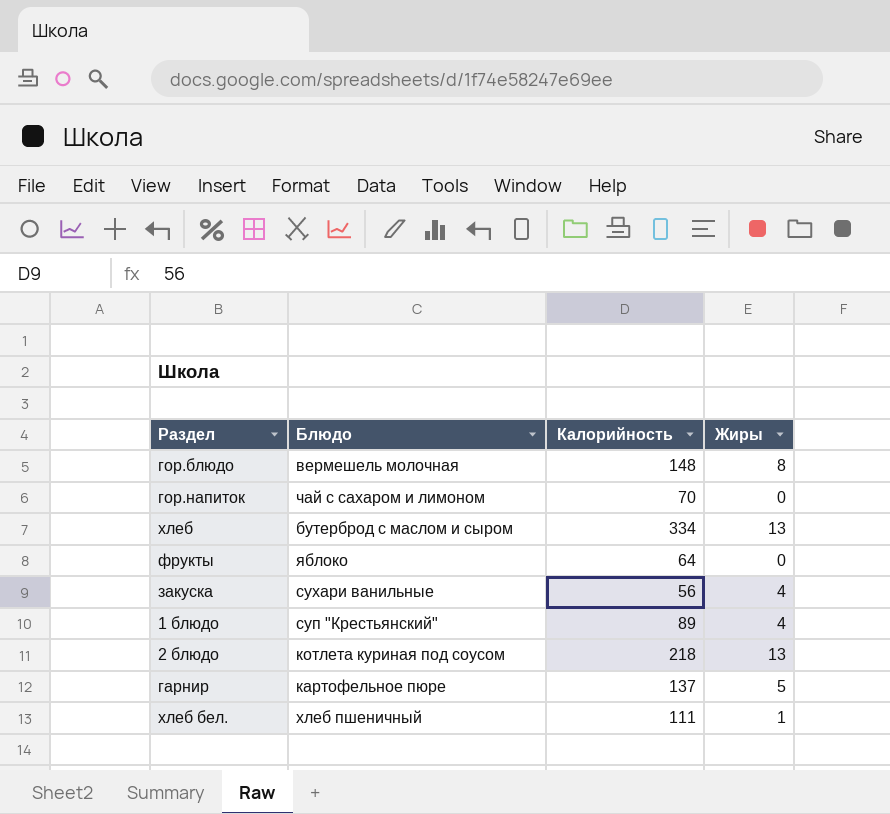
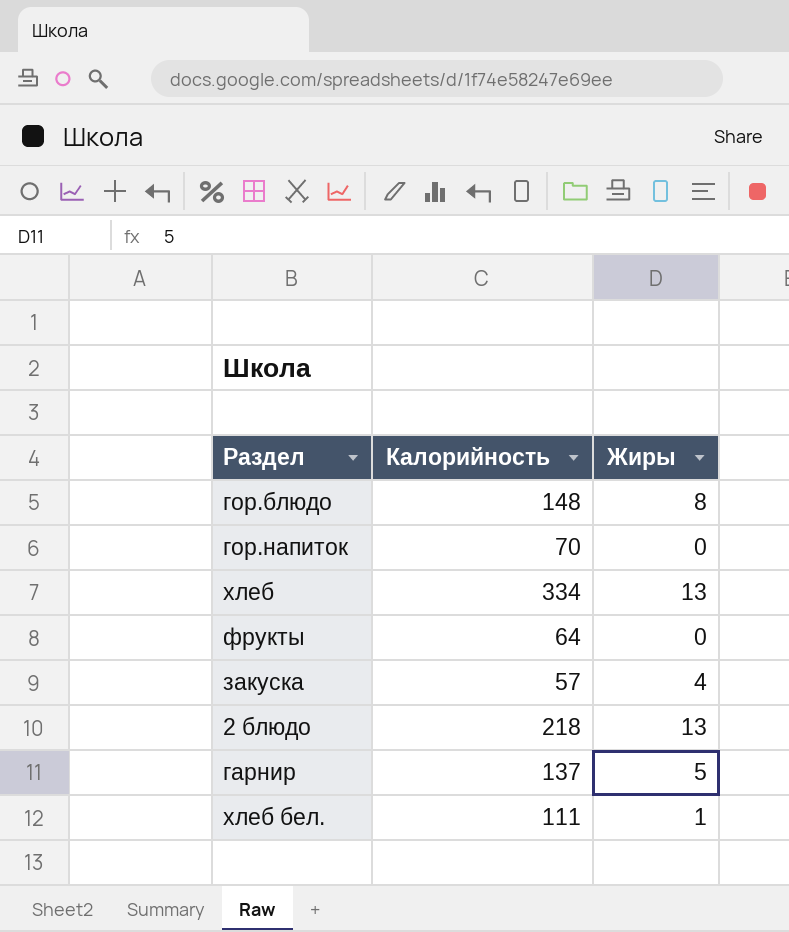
column Блюдо | position: 2 -> none
row 1 блюдо: суп "Крестьянский" | 89 | 4 -> none
закуска | Калорийность: 56 -> 57

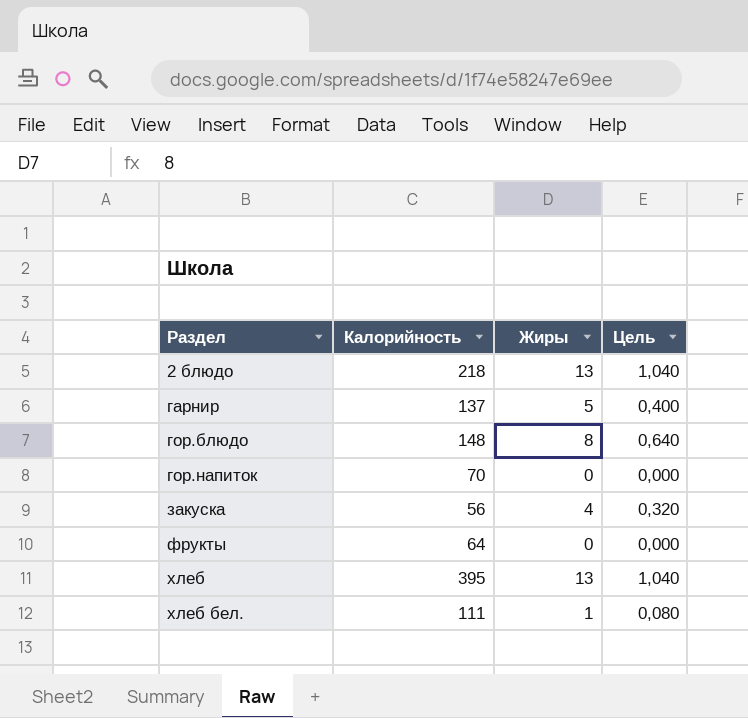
row order: none -> Раздел ascending
column Цель | formula: none -> [Жиры] * 0,08
закуска | Калорийность: 57 -> 56
хлеб | Калорийность: 334 -> 395

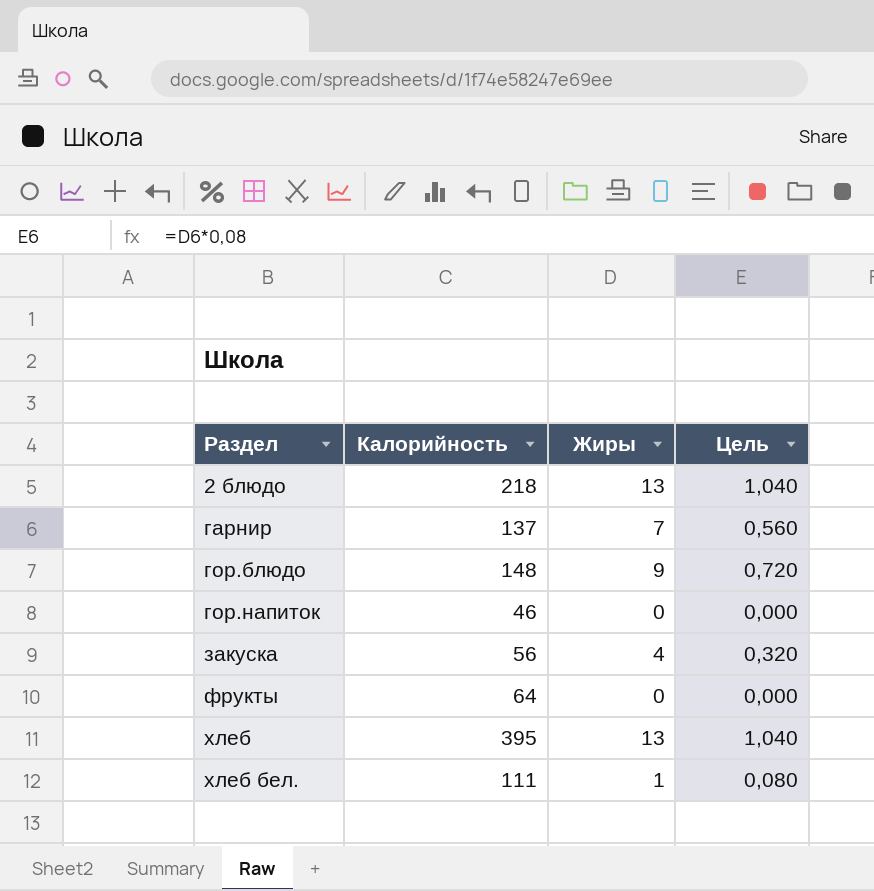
гарнир | Жиры: 5 -> 7
гарнир | Цель: 0,400 -> 0,560
гор.блюдо | Жиры: 8 -> 9
гор.блюдо | Цель: 0,640 -> 0,720
гор.напиток | Калорийность: 70 -> 46

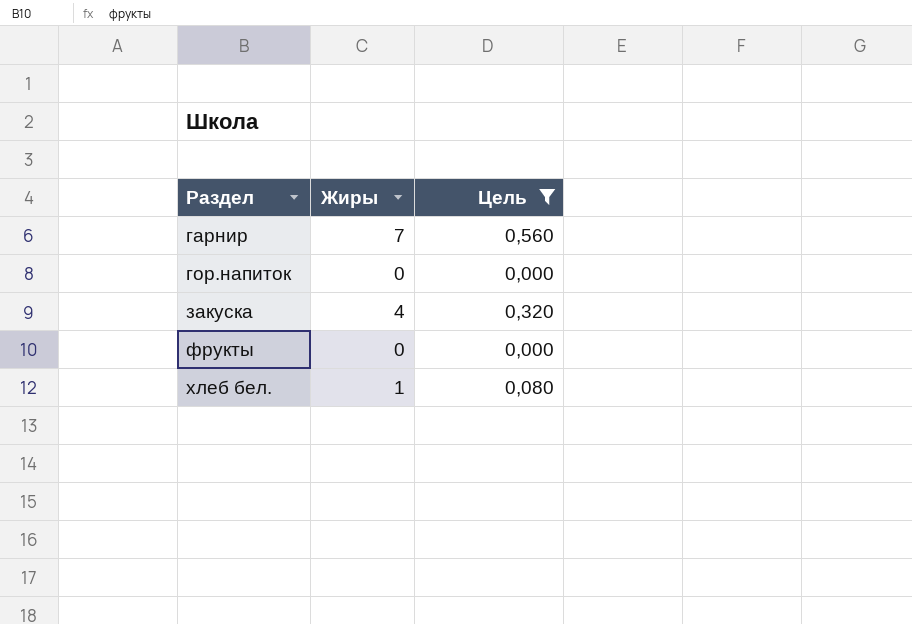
filter: none -> Цель <= 0,560
column Калорийность | position: 2 -> none

